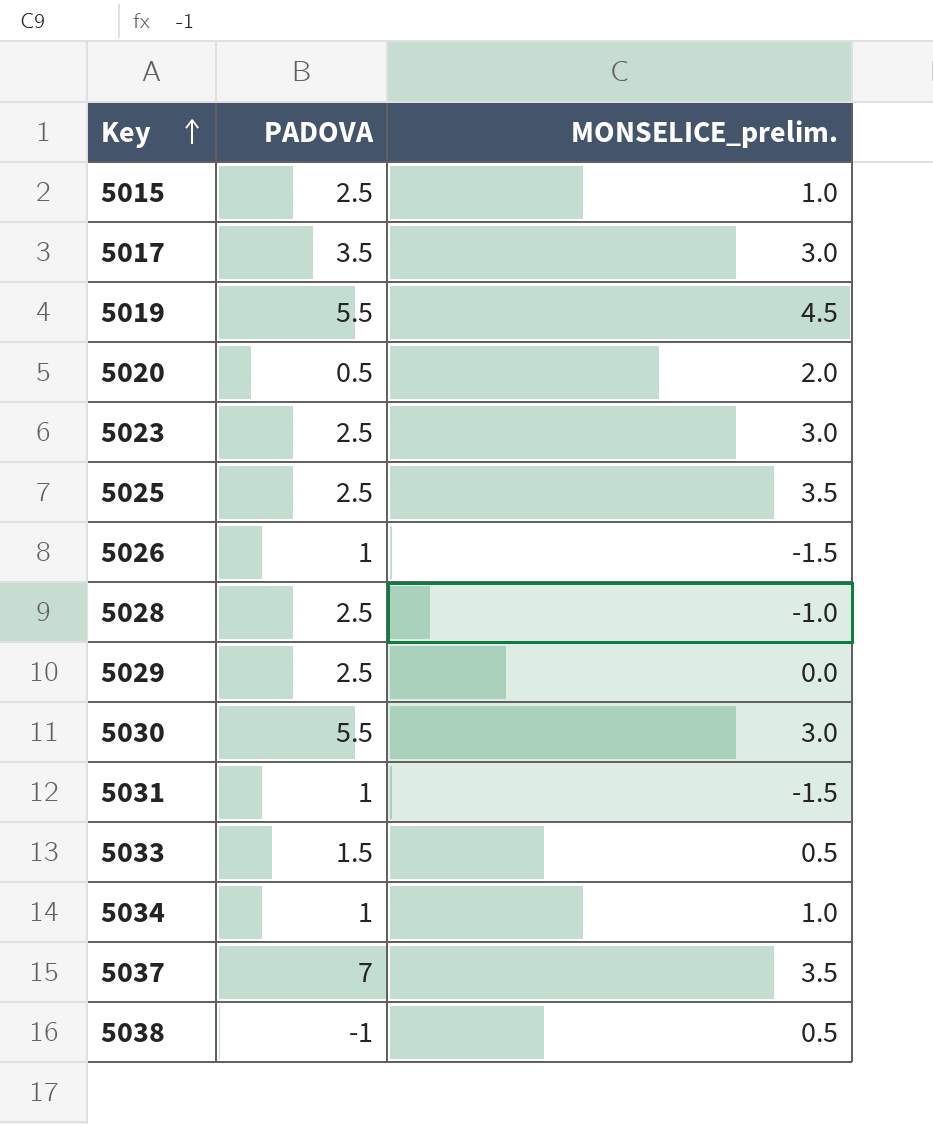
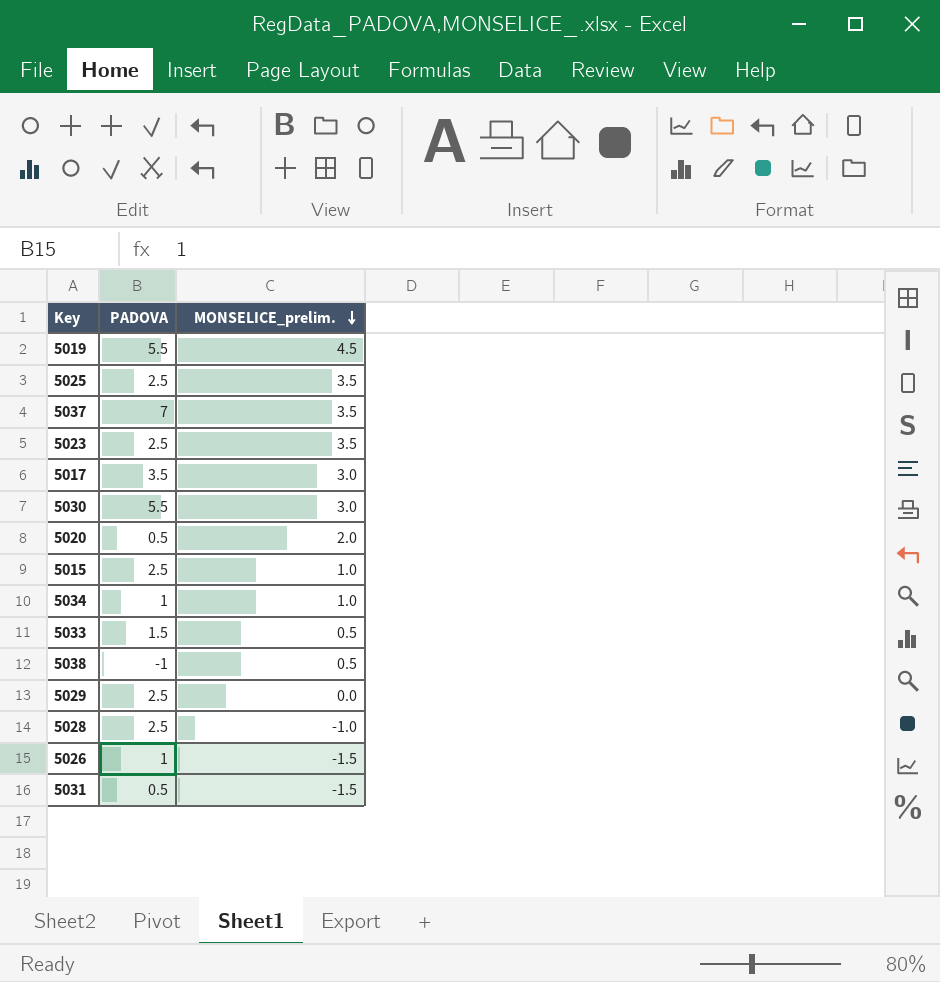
row order: Key ascending -> MONSELICE_prelim. descending
5023 | MONSELICE_prelim.: 3.0 -> 3.5
5031 | PADOVA: 1 -> 0.5

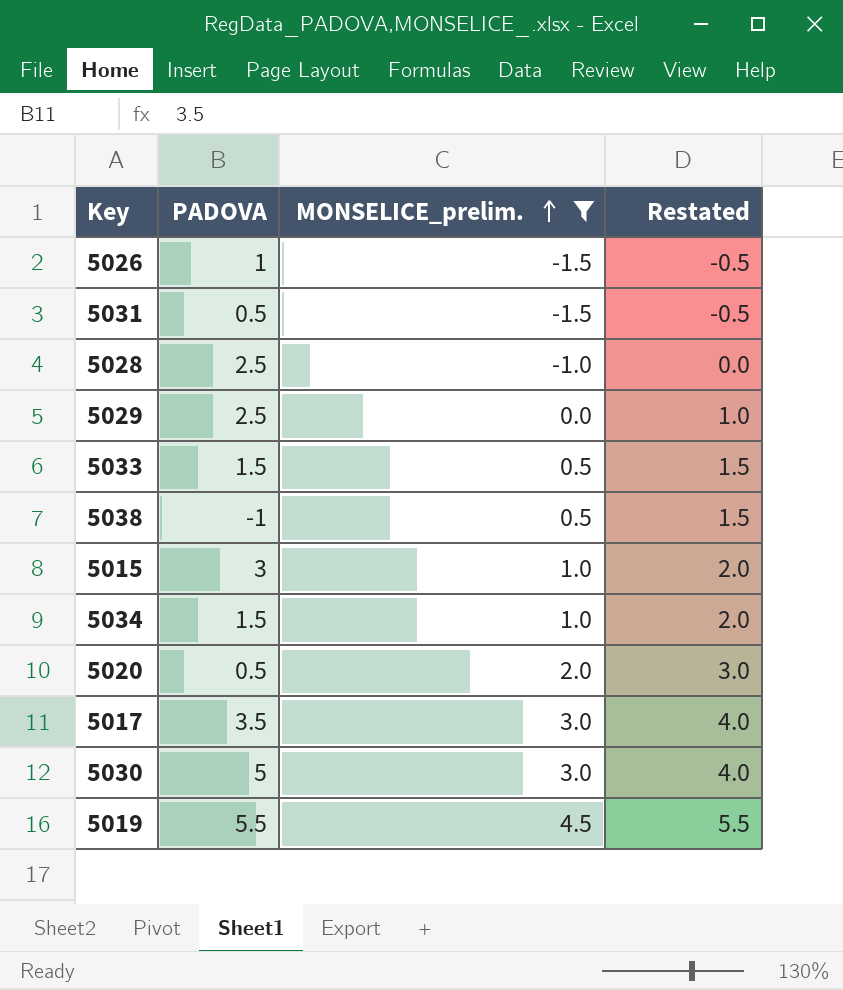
filter: none -> MONSELICE_prelim. != 3.5
row order: MONSELICE_prelim. descending -> MONSELICE_prelim. ascending
column Restated | formula: none -> [MONSELICE_prelim.] + 1
5015 | PADOVA: 2.5 -> 3
5034 | PADOVA: 1 -> 1.5
5030 | PADOVA: 5.5 -> 5

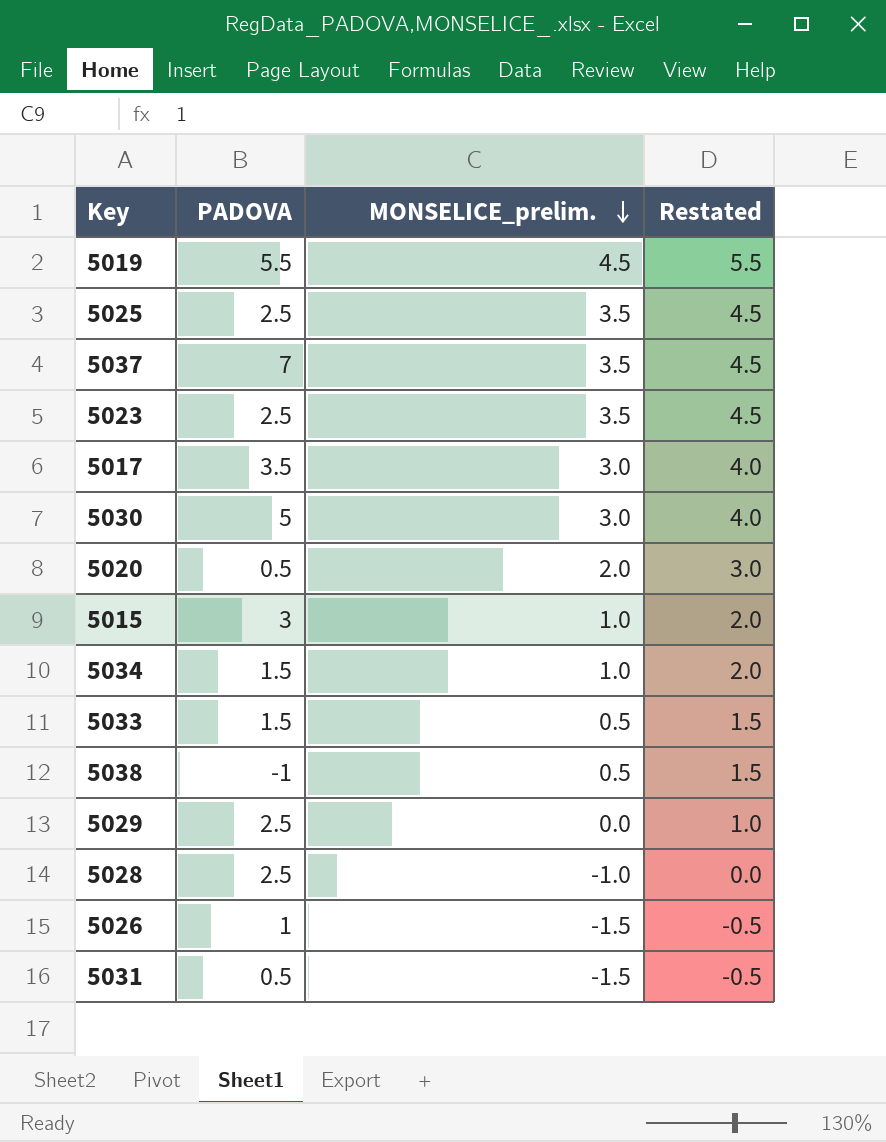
filter: MONSELICE_prelim. != 3.5 -> none
row order: MONSELICE_prelim. ascending -> MONSELICE_prelim. descending

